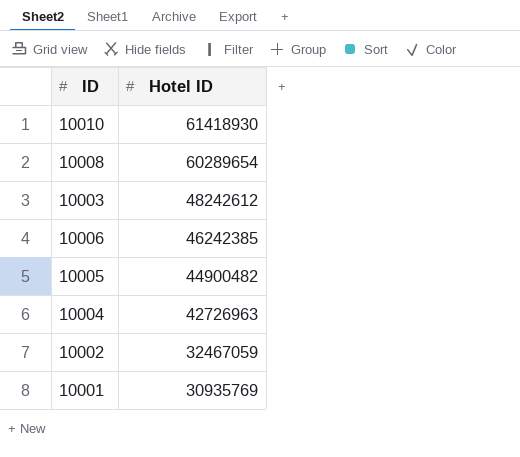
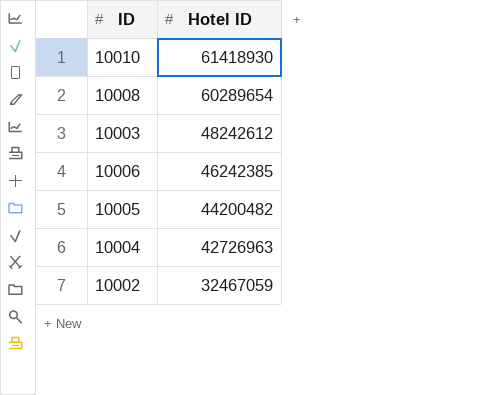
row 10001: 30935769 -> none
10005 | Hotel ID: 44900482 -> 44200482

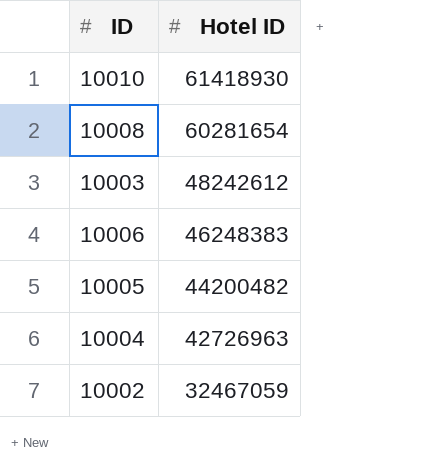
10008 | Hotel ID: 60289654 -> 60281654
10006 | Hotel ID: 46242385 -> 46248383

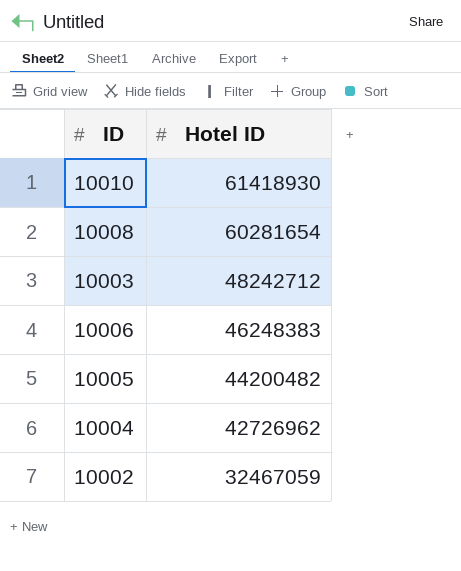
10003 | Hotel ID: 48242612 -> 48242712
10004 | Hotel ID: 42726963 -> 42726962

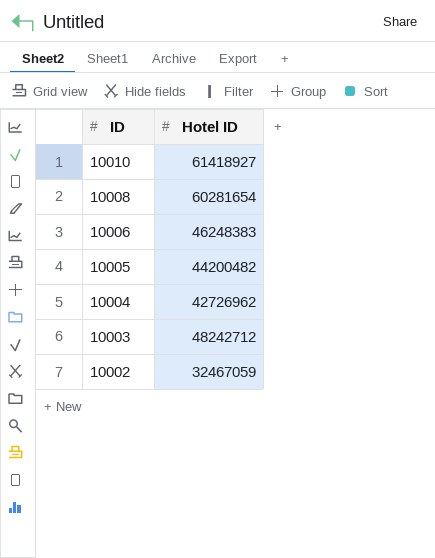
row order: Hotel ID descending -> ID descending
10010 | Hotel ID: 61418930 -> 61418927

